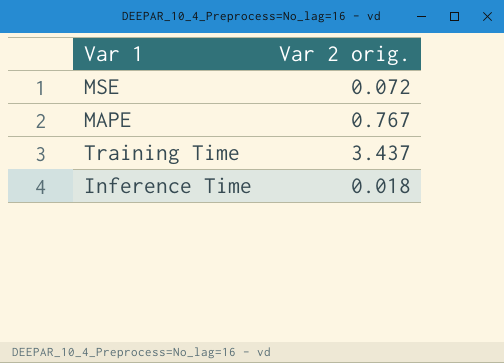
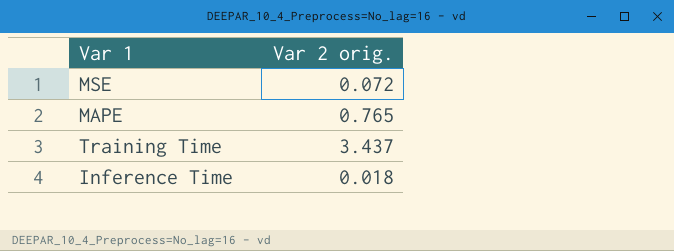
MAPE | Var 2 orig.: 0.767 -> 0.765

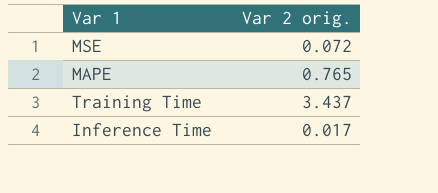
Inference Time | Var 2 orig.: 0.018 -> 0.017

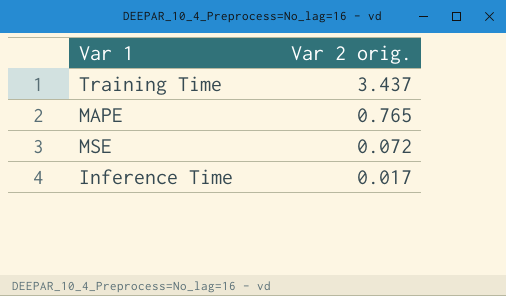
row order: none -> Var 2 orig. descending

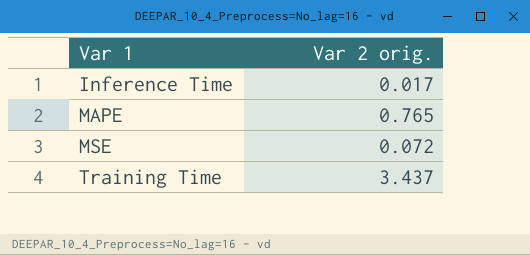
row order: Var 2 orig. descending -> Var 1 ascending

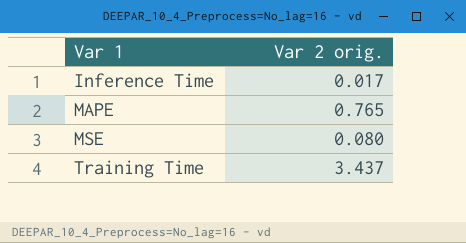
MSE | Var 2 orig.: 0.072 -> 0.080

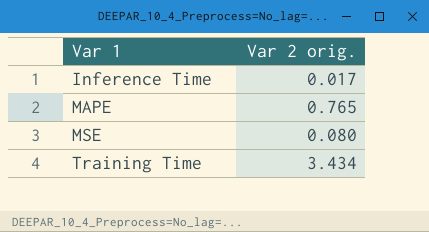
Training Time | Var 2 orig.: 3.437 -> 3.434

